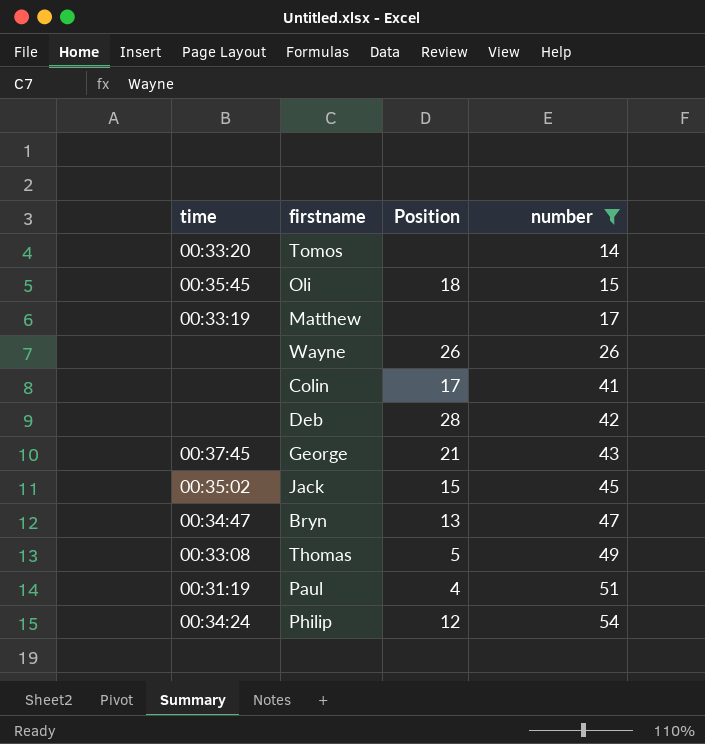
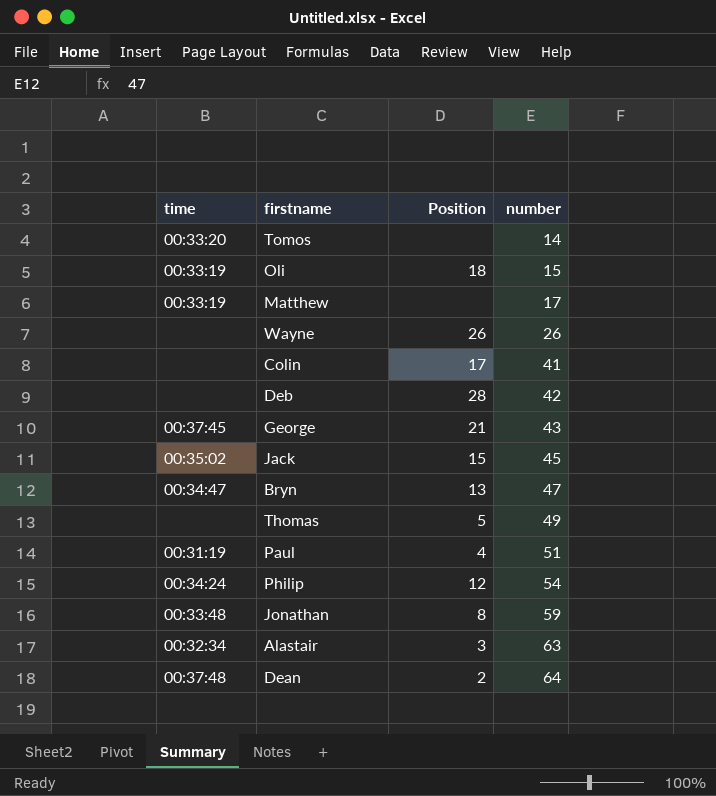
filter: number <= 54 -> none
Oli | time: 00:35:45 -> 00:33:19
Thomas | time: 00:33:08 -> none

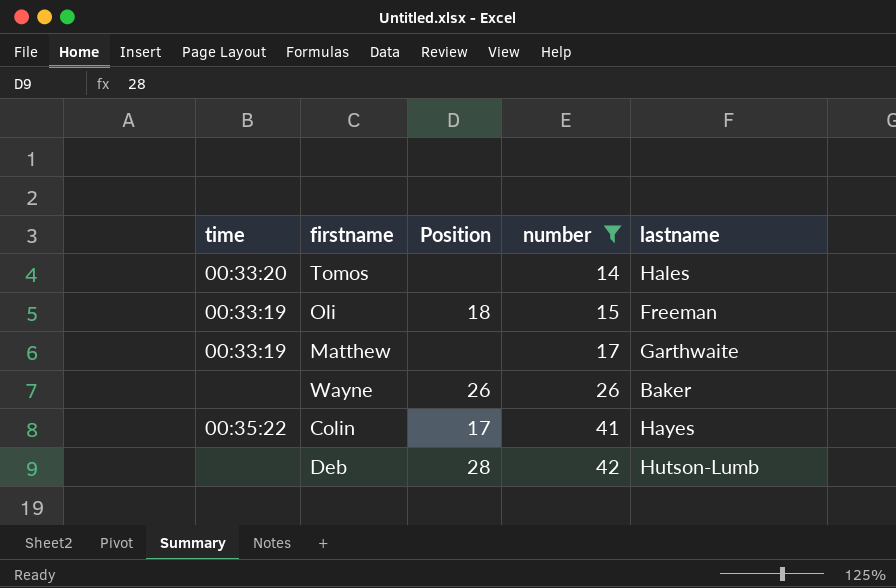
filter: none -> number <= 42
column lastname | position: none -> 5
Colin | time: none -> 00:35:22

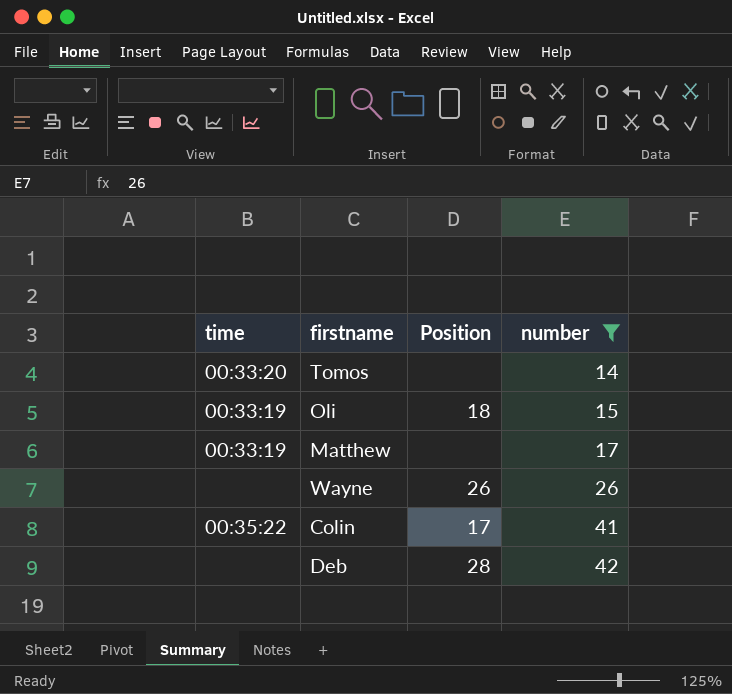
column lastname | position: 5 -> none

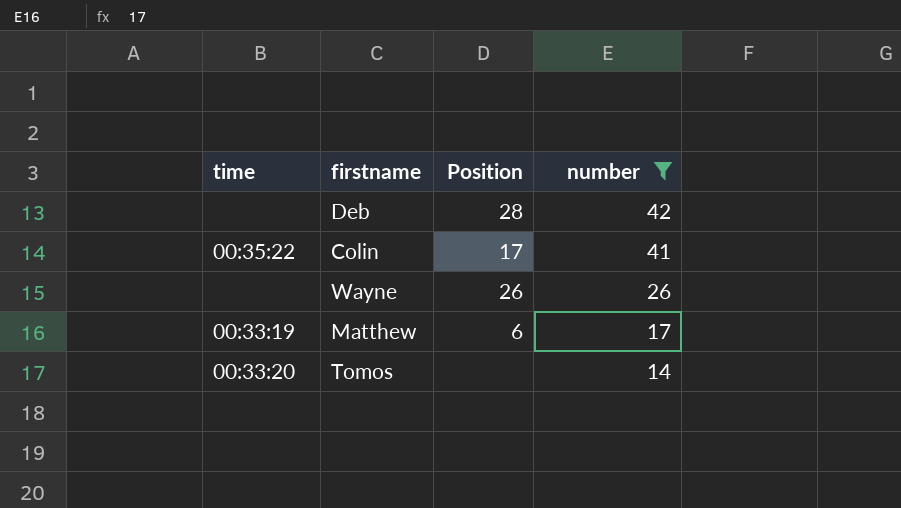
row order: number ascending -> number descending
row Oli: 00:33:19 | 18 | 15 -> none
Matthew | Position: none -> 6

